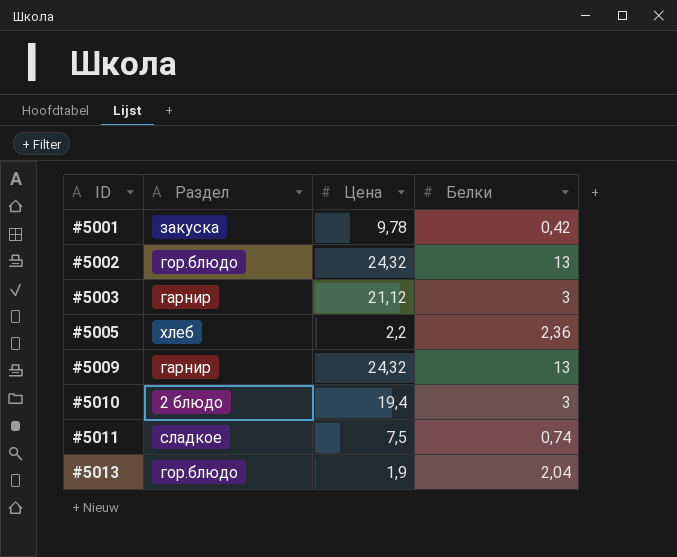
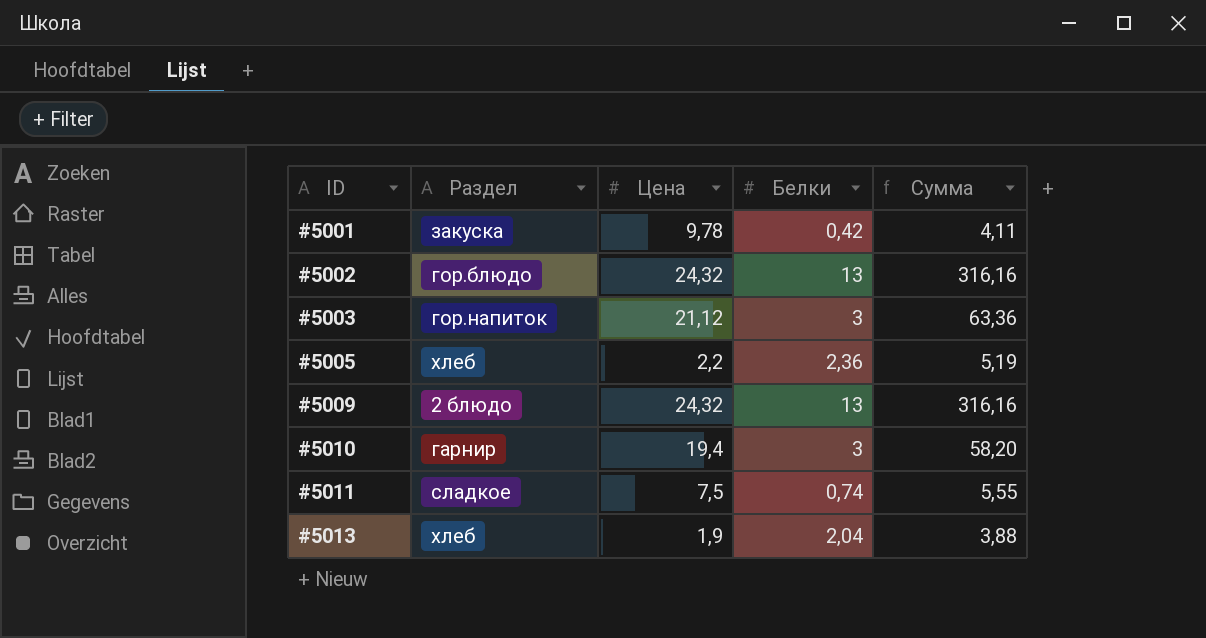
column Сумма | formula: none -> [Цена] * [Белки]
#5003 | Раздел: гарнир -> гор.напиток
#5009 | Раздел: гарнир -> 2 блюдо
#5010 | Раздел: 2 блюдо -> гарнир
#5013 | Раздел: гор.блюдо -> хлеб

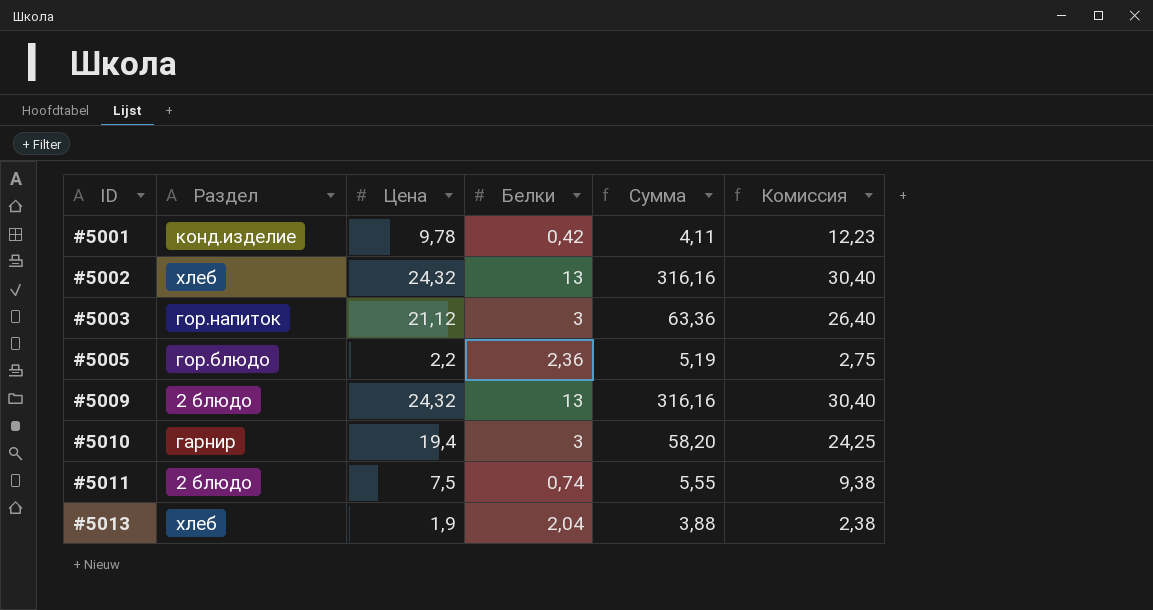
column Комиссия | formula: none -> [Цена] * 1,25
#5001 | Раздел: закуска -> конд.изделие
#5002 | Раздел: гор.блюдо -> хлеб
#5005 | Раздел: хлеб -> гор.блюдо
#5011 | Раздел: сладкое -> 2 блюдо

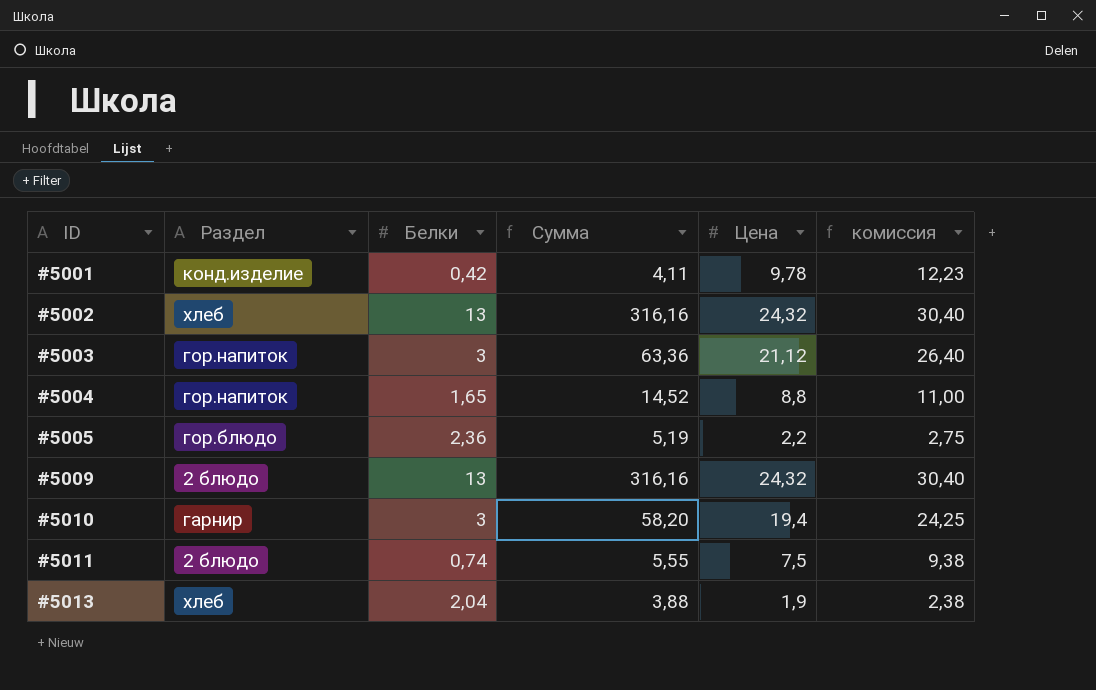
column Цена | position: 3 -> 5
column name: Комиссия -> комиссия
row #5004: none -> гор.напиток | 1,65 | 14,52 | 8,8 | 11,00

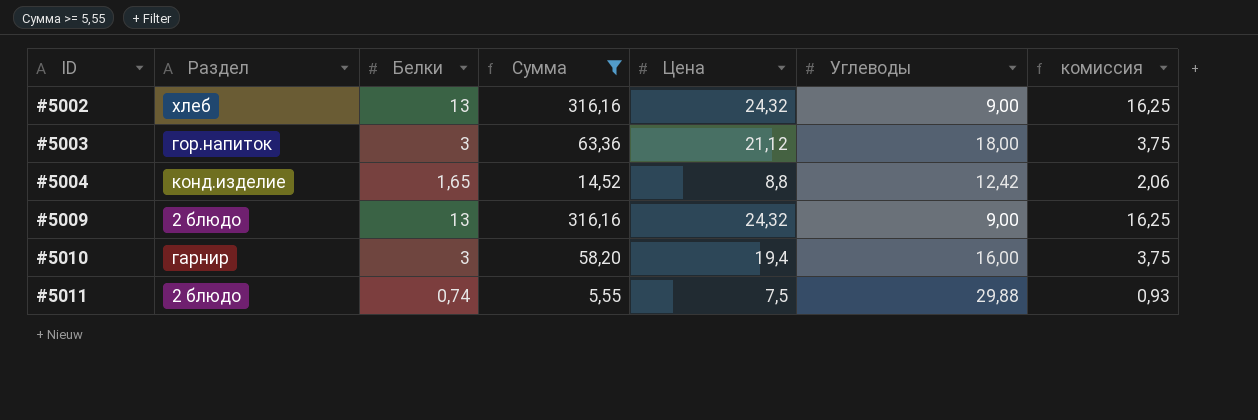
filter: none -> Сумма >= 5,55
column Углеводы | position: none -> 6
column комиссия | formula: [Цена] * 1,25 -> [Белки] * 1,25
#5004 | Раздел: гор.напиток -> конд.изделие

